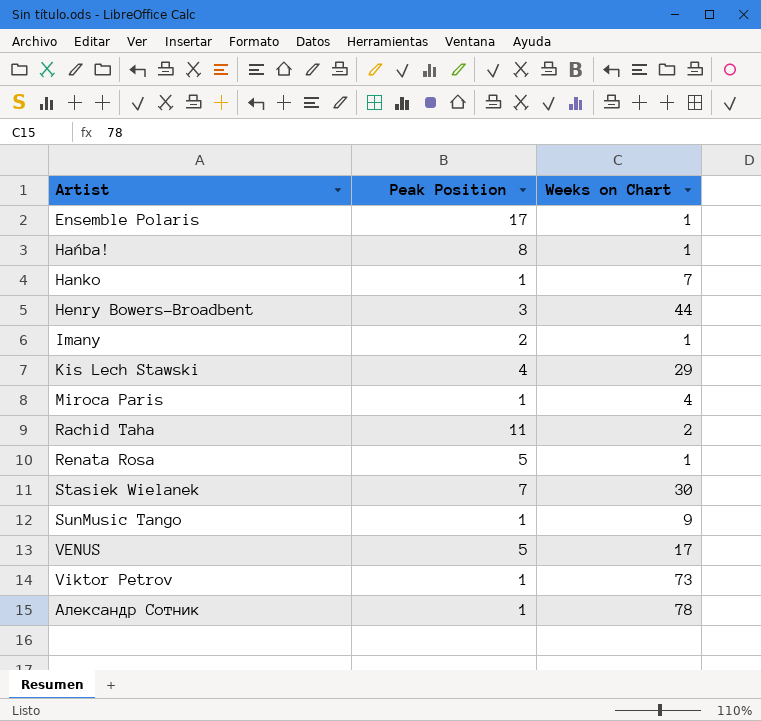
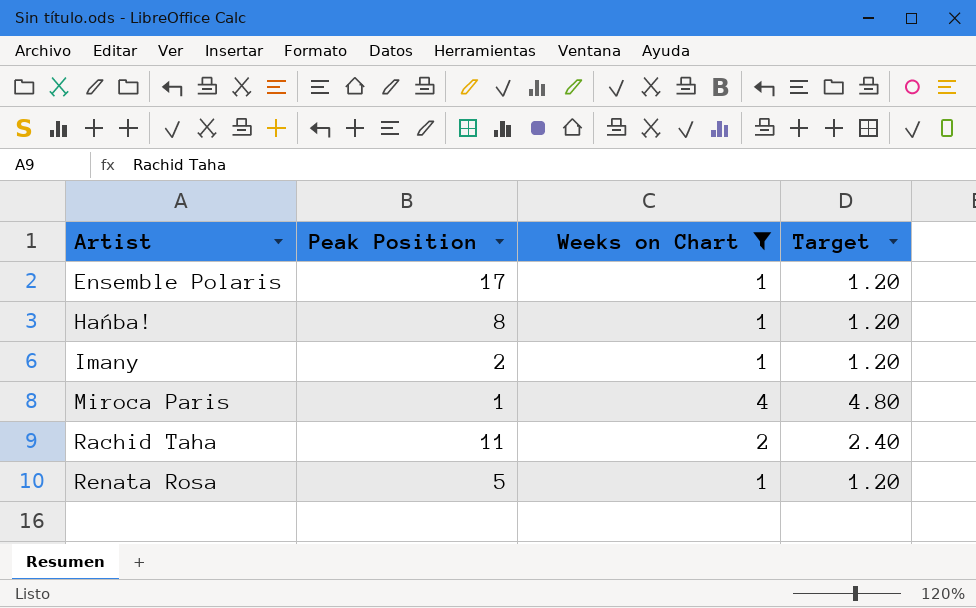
filter: none -> Weeks on Chart <= 4
column Target | formula: none -> [Weeks on Chart] * 1.2

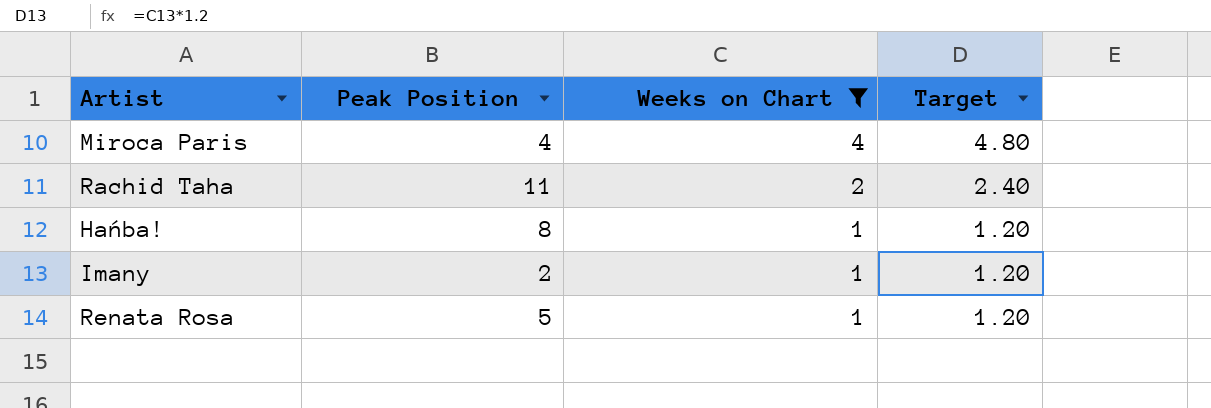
row order: Artist ascending -> Weeks on Chart descending
row Ensemble Polaris: 17 | 1 | 1.20 -> none
Miroca Paris | Peak Position: 1 -> 4

